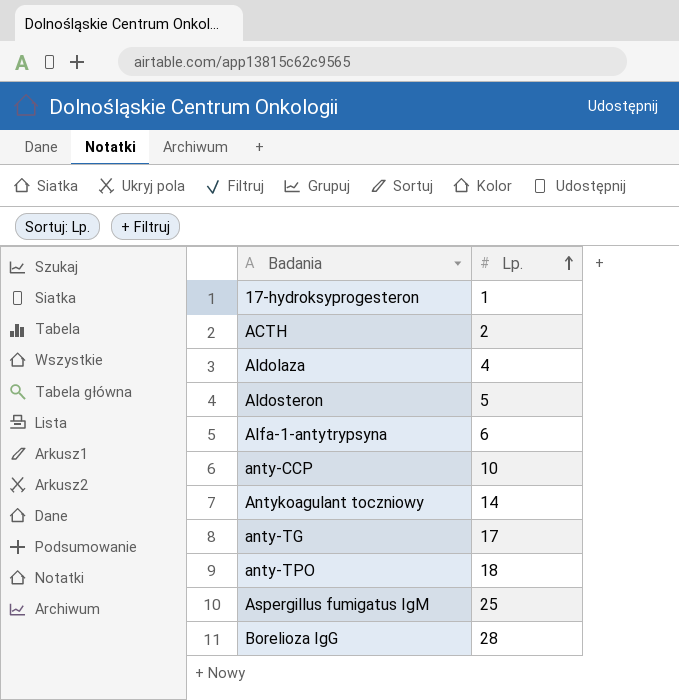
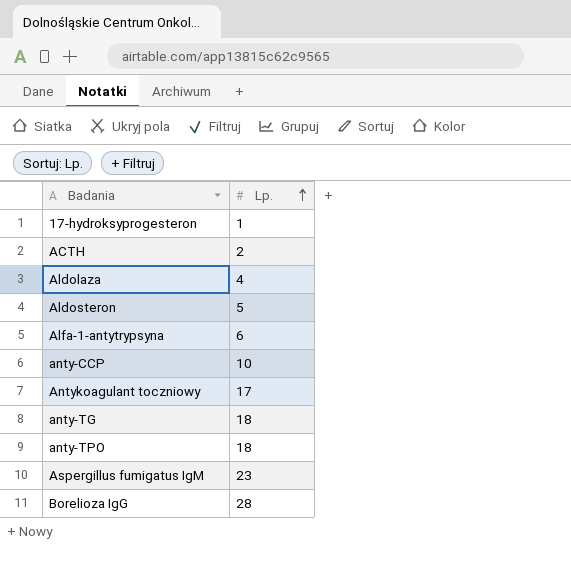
Antykoagulant toczniowy | Lp.: 14 -> 17
anty-TG | Lp.: 17 -> 18
Aspergillus fumigatus IgM | Lp.: 25 -> 23

